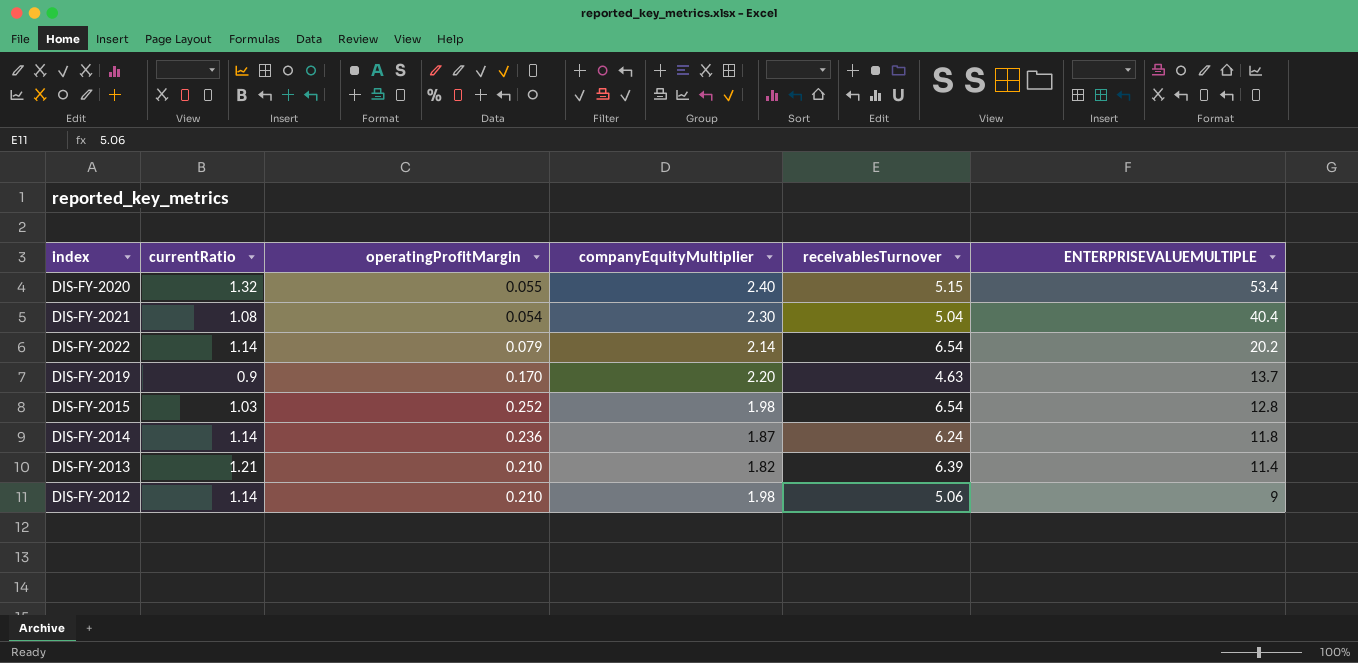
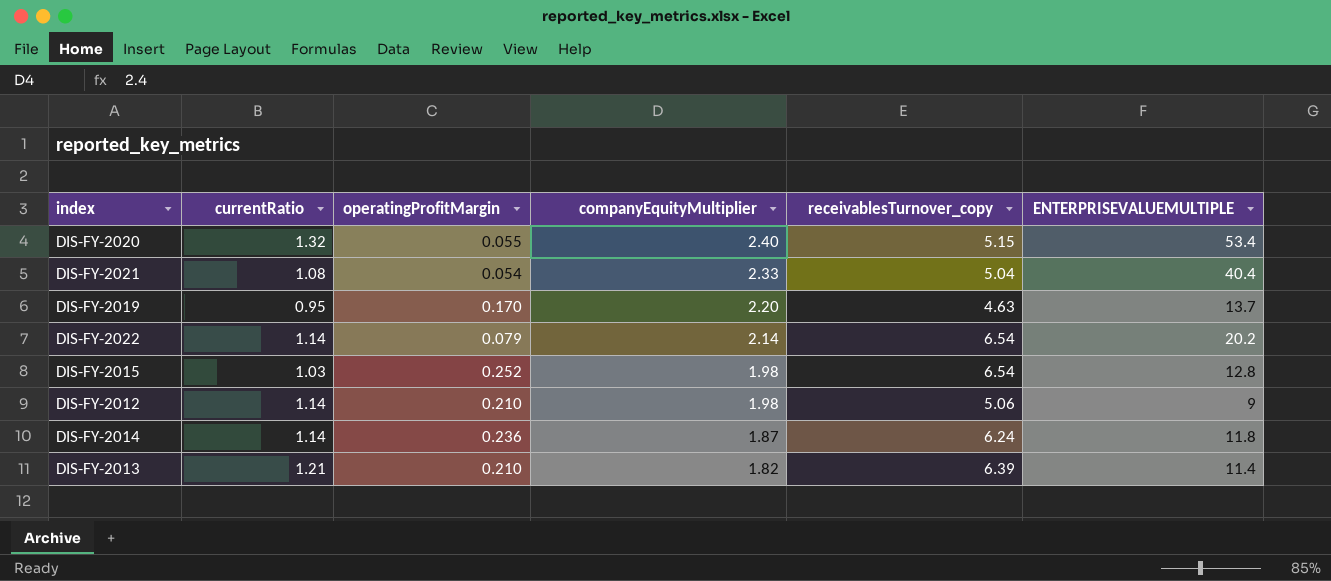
row order: ENTERPRISEVALUEMULTIPLE descending -> companyEquityMultiplier descending
column name: receivablesTurnover -> receivablesTurnover_copy
DIS-FY-2021 | companyEquityMultiplier: 2.30 -> 2.33
DIS-FY-2019 | currentRatio: 0.9 -> 0.95

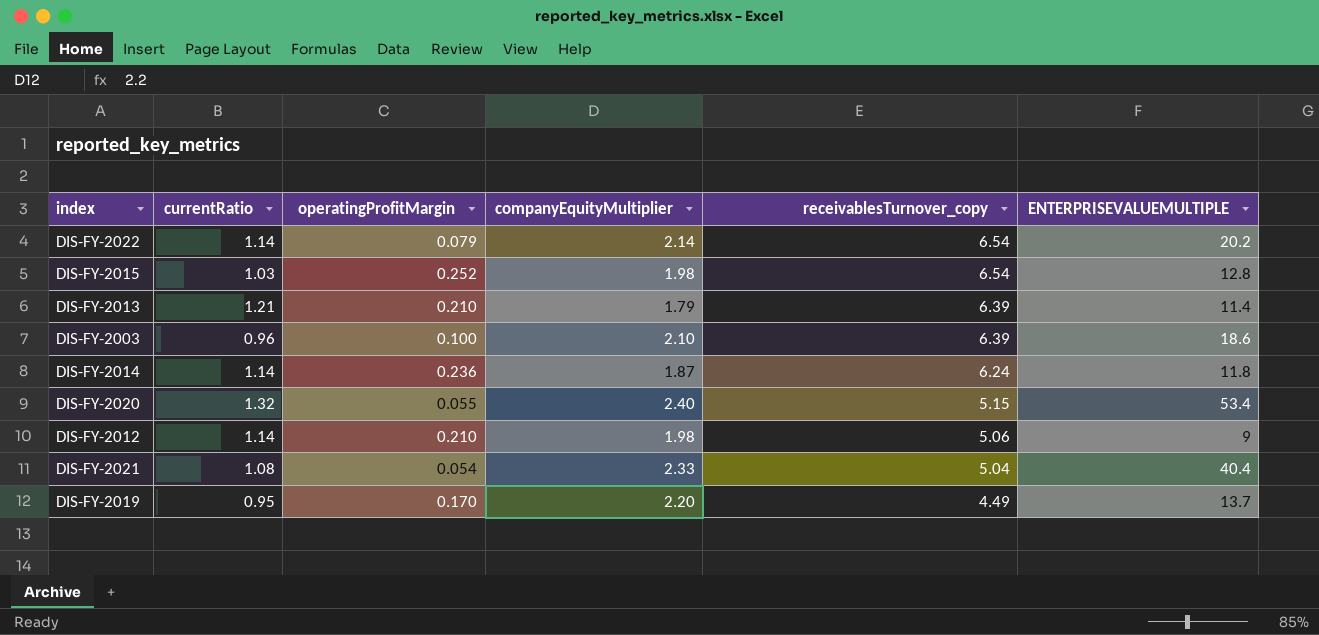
row order: companyEquityMultiplier descending -> receivablesTurnover_copy descending
DIS-FY-2013 | companyEquityMultiplier: 1.82 -> 1.79
row DIS-FY-2003: none -> 0.96 | 0.100 | 2.10 | 6.39 | 18.6
DIS-FY-2019 | receivablesTurnover_copy: 4.63 -> 4.49

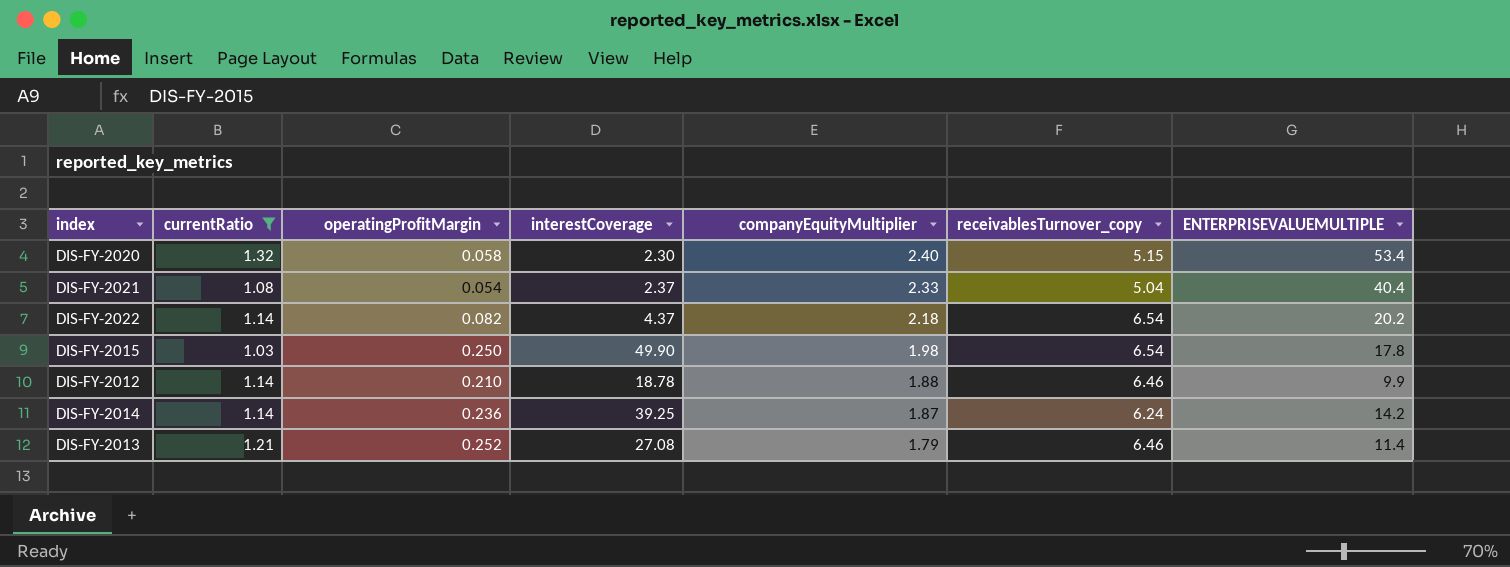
filter: none -> currentRatio >= 1.03
row order: receivablesTurnover_copy descending -> companyEquityMultiplier descending
column interestCoverage | position: none -> 4
DIS-FY-2020 | operatingProfitMargin: 0.055 -> 0.058
DIS-FY-2022 | operatingProfitMargin: 0.079 -> 0.082
DIS-FY-2022 | companyEquityMultiplier: 2.14 -> 2.18
DIS-FY-2015 | operatingProfitMargin: 0.252 -> 0.250
DIS-FY-2015 | ENTERPRISEVALUEMULTIPLE: 12.8 -> 17.8
DIS-FY-2012 | companyEquityMultiplier: 1.98 -> 1.88
DIS-FY-2012 | receivablesTurnover_copy: 5.06 -> 6.46
DIS-FY-2012 | ENTERPRISEVALUEMULTIPLE: 9 -> 9.9
DIS-FY-2014 | ENTERPRISEVALUEMULTIPLE: 11.8 -> 14.2
DIS-FY-2013 | operatingProfitMargin: 0.210 -> 0.252
DIS-FY-2013 | receivablesTurnover_copy: 6.39 -> 6.46

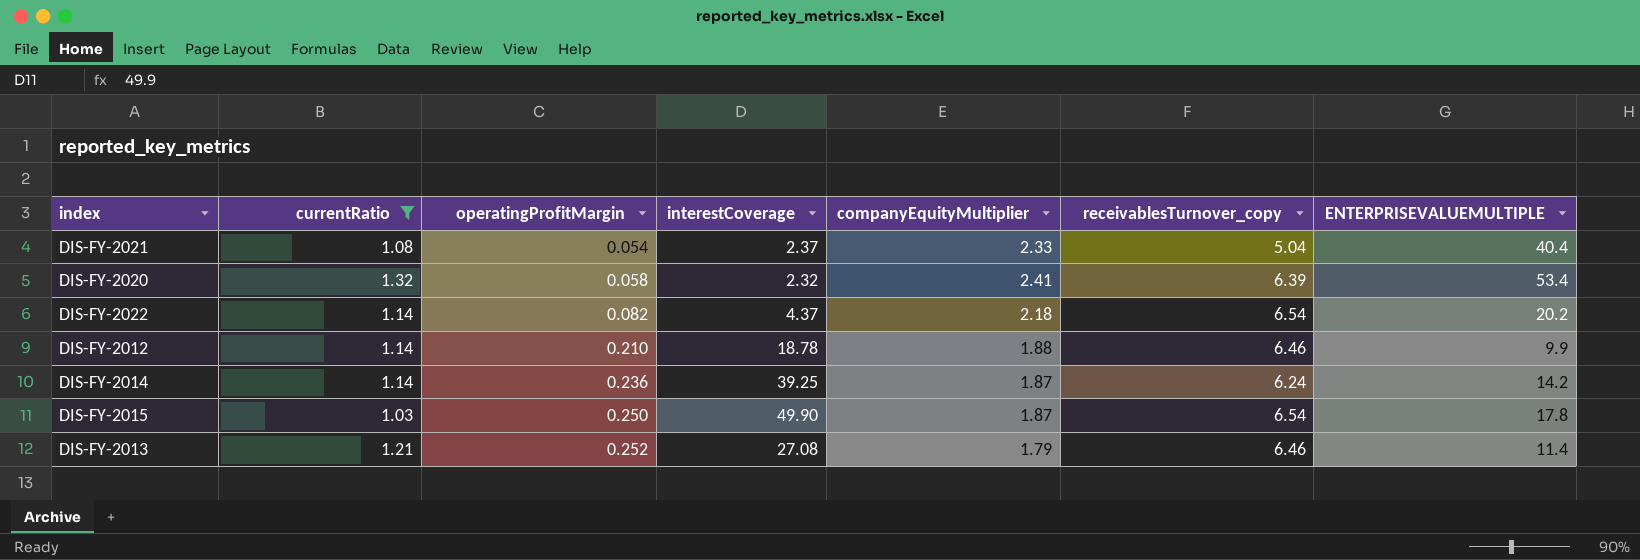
row order: companyEquityMultiplier descending -> operatingProfitMargin ascending
DIS-FY-2020 | interestCoverage: 2.30 -> 2.32
DIS-FY-2020 | companyEquityMultiplier: 2.40 -> 2.41
DIS-FY-2020 | receivablesTurnover_copy: 5.15 -> 6.39
DIS-FY-2015 | companyEquityMultiplier: 1.98 -> 1.87

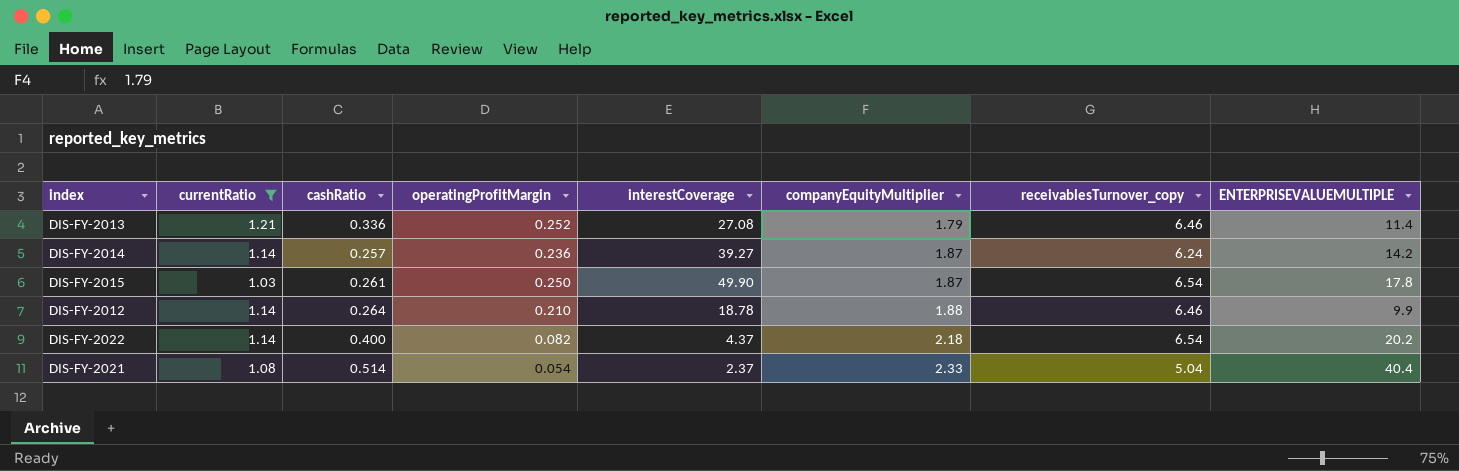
row order: operatingProfitMargin ascending -> companyEquityMultiplier ascending
column cashRatio | position: none -> 3
row DIS-FY-2020: 1.32 | 0.058 | 2.32 | 2.41 | 6.39 | 53.4 -> none
DIS-FY-2014 | interestCoverage: 39.25 -> 39.27

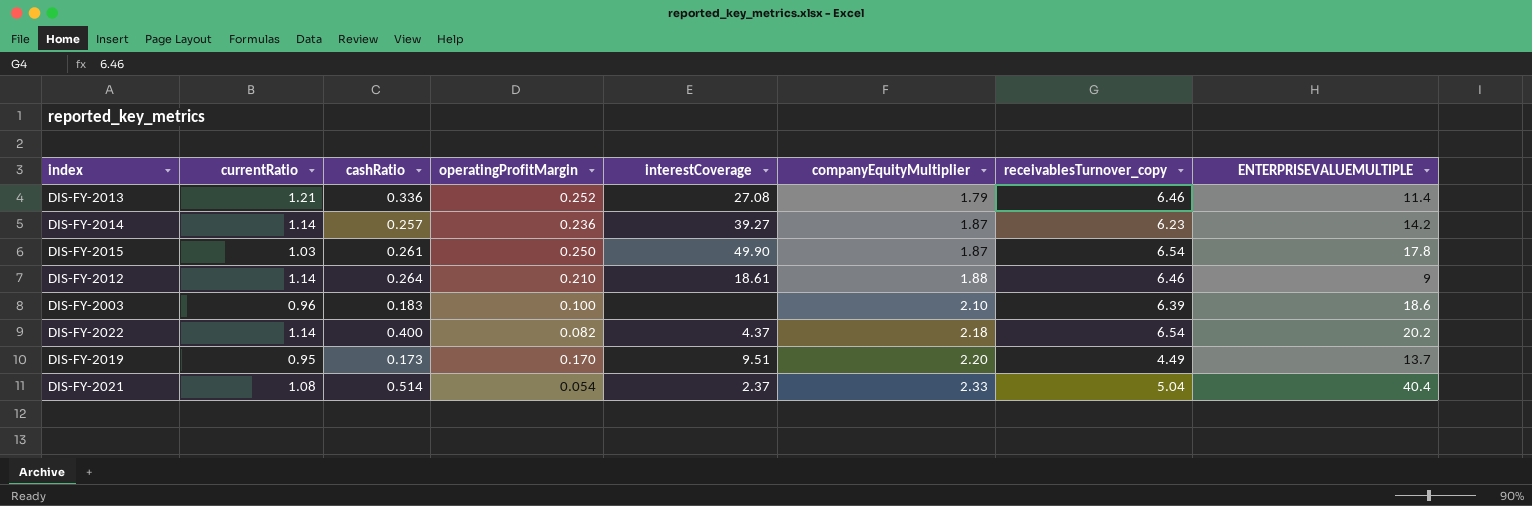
filter: currentRatio >= 1.03 -> none
DIS-FY-2014 | receivablesTurnover_copy: 6.24 -> 6.23
DIS-FY-2012 | interestCoverage: 18.78 -> 18.61
DIS-FY-2012 | ENTERPRISEVALUEMULTIPLE: 9.9 -> 9

